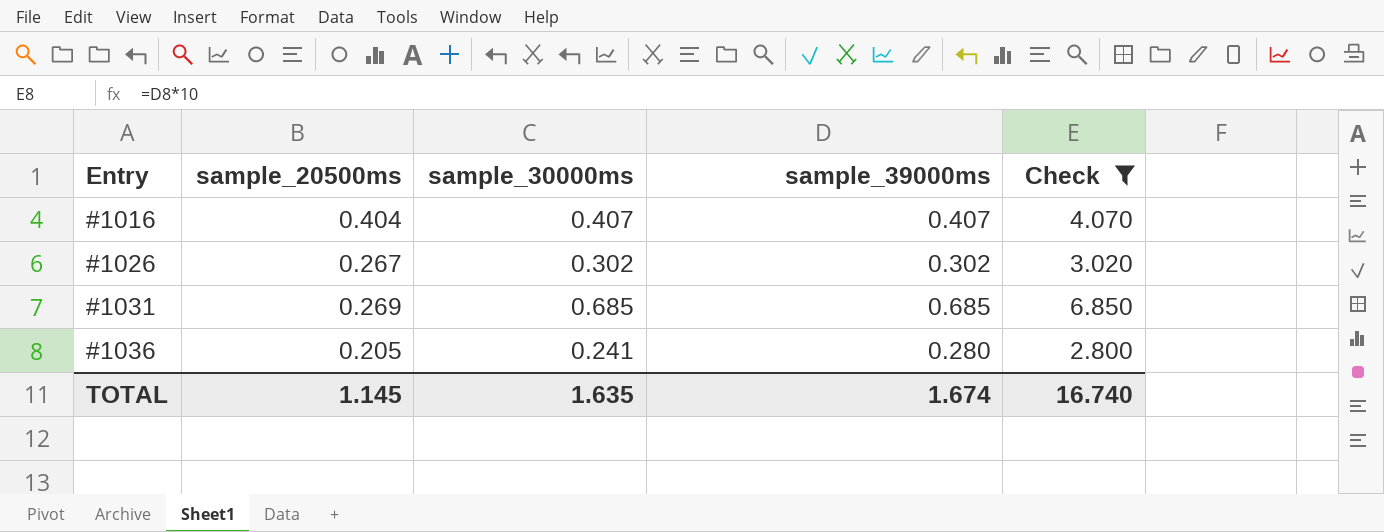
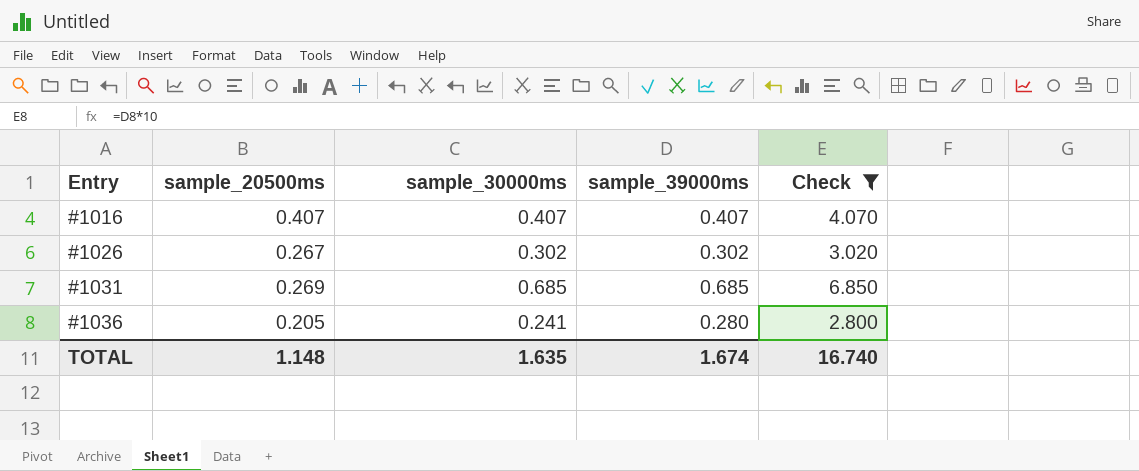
#1016 | sample_20500ms: 0.404 -> 0.407
TOTAL | sample_20500ms: 1.145 -> 1.148

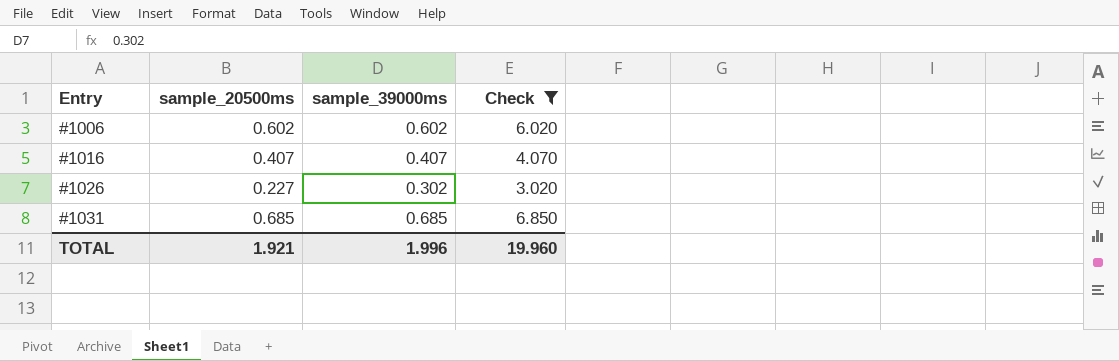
column sample_30000ms | position: 3 -> none
row #1036: 0.205 | 0.241 | 0.280 | 2.800 -> none
row #1006: none -> 0.602 | 0.602 | 6.020
#1026 | sample_20500ms: 0.267 -> 0.227
#1031 | sample_20500ms: 0.269 -> 0.685
TOTAL | sample_20500ms: 1.148 -> 1.921
TOTAL | sample_39000ms: 1.674 -> 1.996
TOTAL | Check: 16.740 -> 19.960

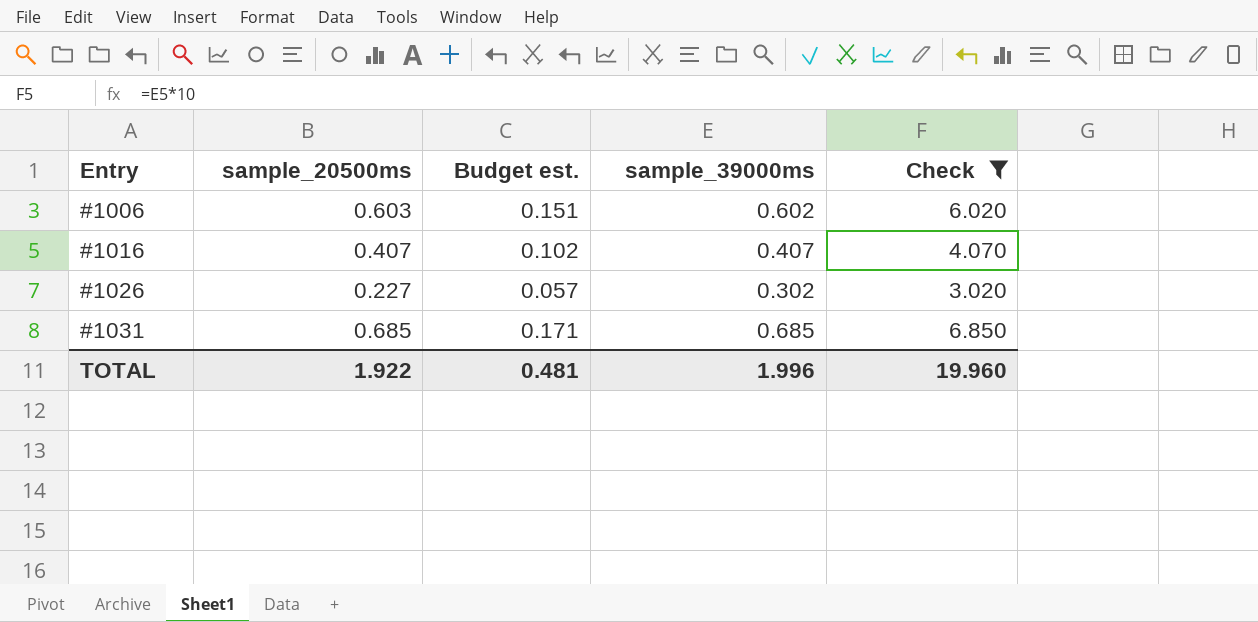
column Budget est. | formula: none -> [sample_20500ms] * 0.25
#1006 | sample_20500ms: 0.602 -> 0.603
TOTAL | sample_20500ms: 1.921 -> 1.922

